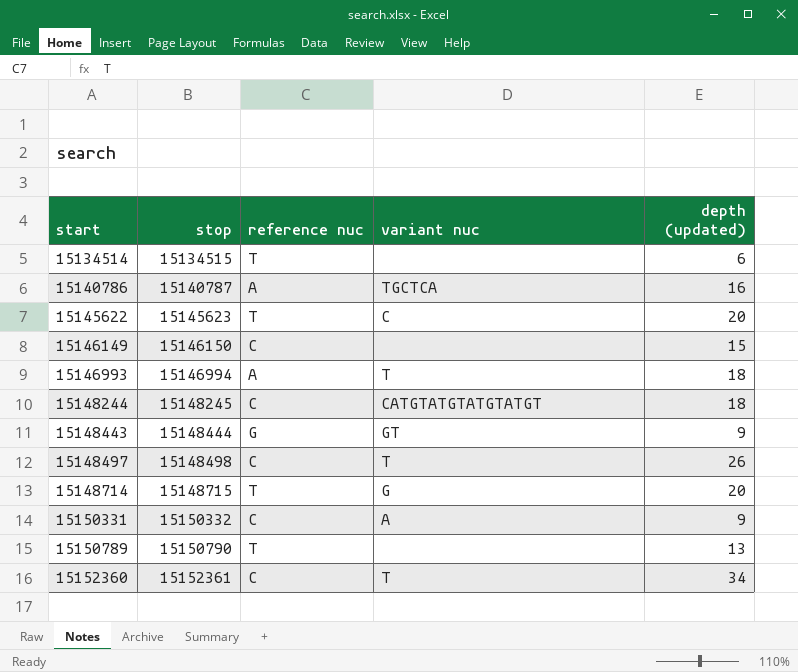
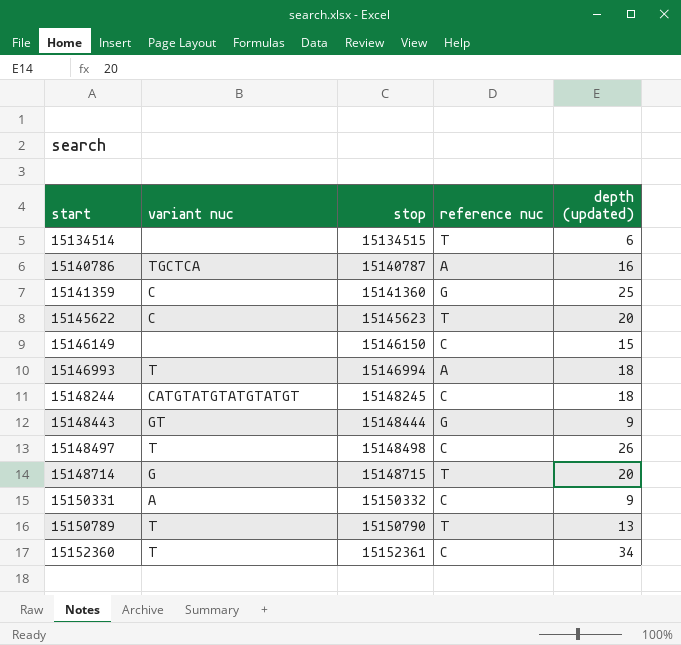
column variant nuc | position: 4 -> 2
row 15141359: none -> C | 15141360 | G | 25
15150789 | variant nuc: none -> T

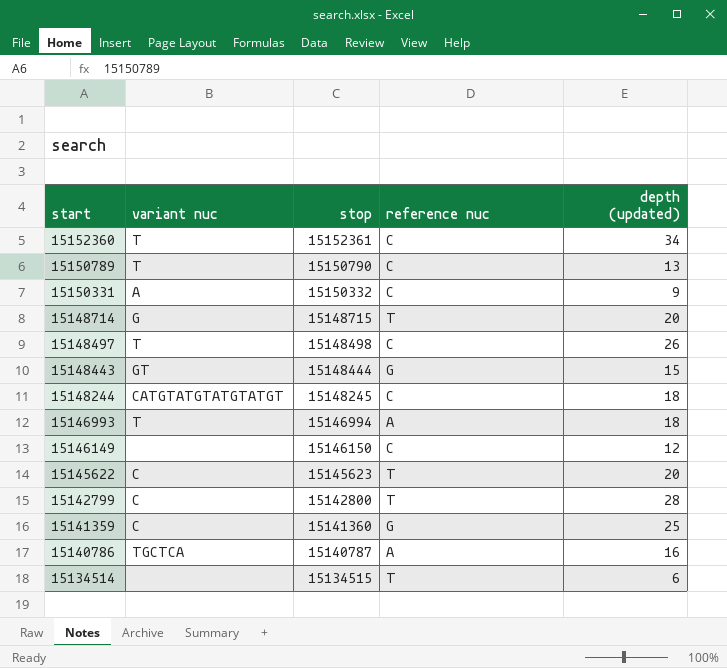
row order: start ascending -> start descending
15150789 | reference nuc: T -> C
15148443 | depth (updated): 9 -> 15
15146149 | depth (updated): 15 -> 12
row 15142799: none -> C | 15142800 | T | 28

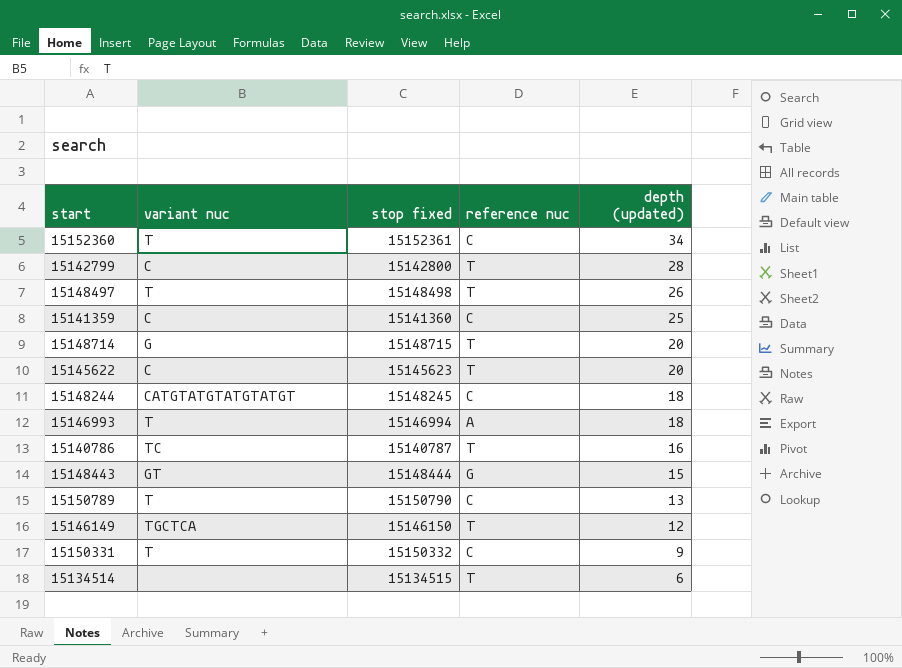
row order: start descending -> depth (updated) descending
column name: stop -> stop fixed
15148497 | reference nuc: C -> T
15141359 | reference nuc: G -> C
15140786 | variant nuc: TGCTCA -> TC
15140786 | reference nuc: A -> T
15146149 | variant nuc: none -> TGCTCA
15146149 | reference nuc: C -> T
15150331 | variant nuc: A -> T

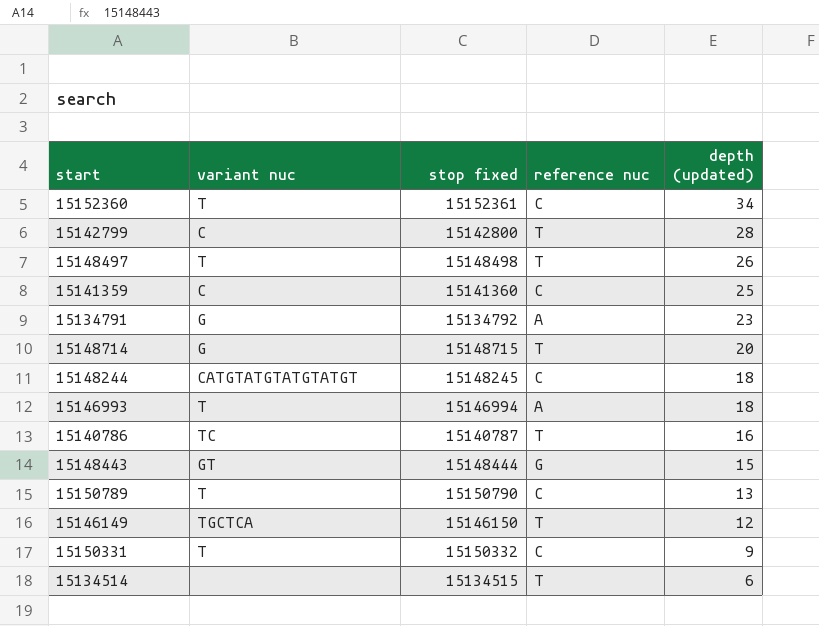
row 15145622: C | 15145623 | T | 20 -> none
row 15134791: none -> G | 15134792 | A | 23

